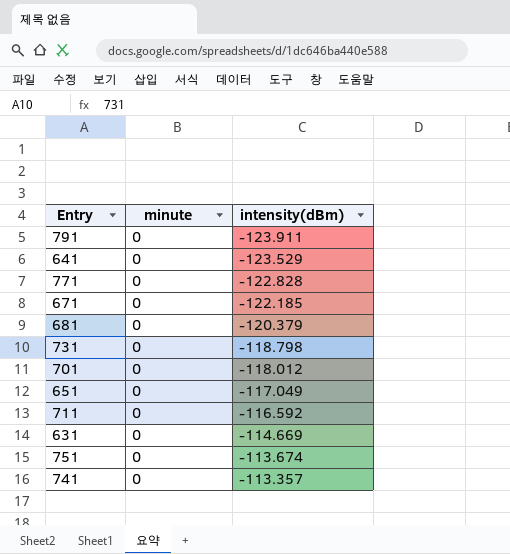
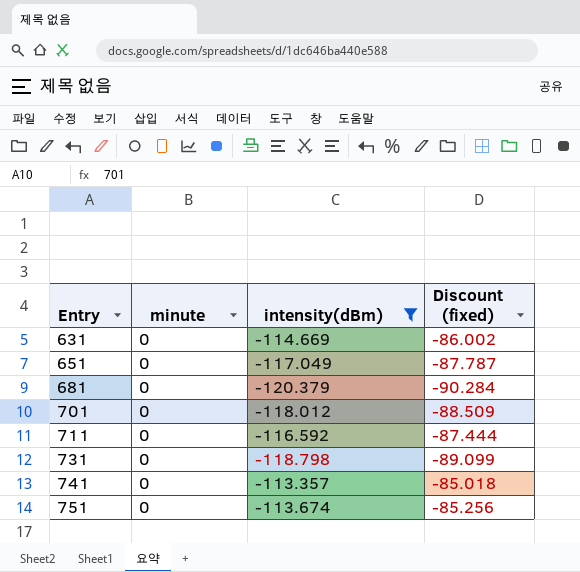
filter: none -> intensity(dBm) >= -120.379
row order: intensity(dBm) ascending -> Entry ascending
column Discount (fixed) | formula: none -> [intensity(dBm)] * 0.75

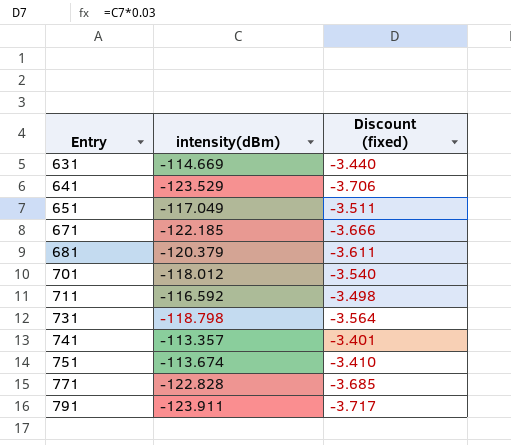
filter: intensity(dBm) >= -120.379 -> none
column minute | position: 2 -> none
column Discount (fixed) | formula: [intensity(dBm)] * 0.75 -> [intensity(dBm)] * 0.03

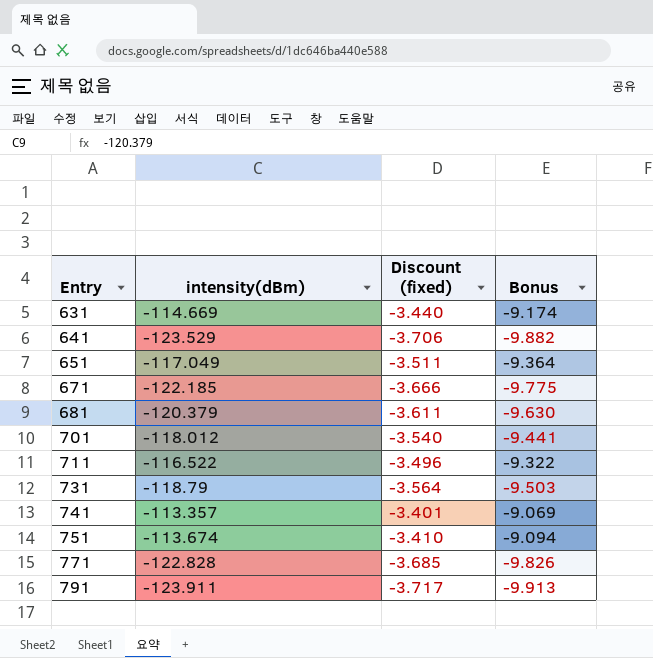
column Bonus | formula: none -> [intensity(dBm)] * 0.08
711 | intensity(dBm): -116.592 -> -116.522
711 | Discount (fixed): -3.498 -> -3.496
731 | intensity(dBm): -118.798 -> -118.79

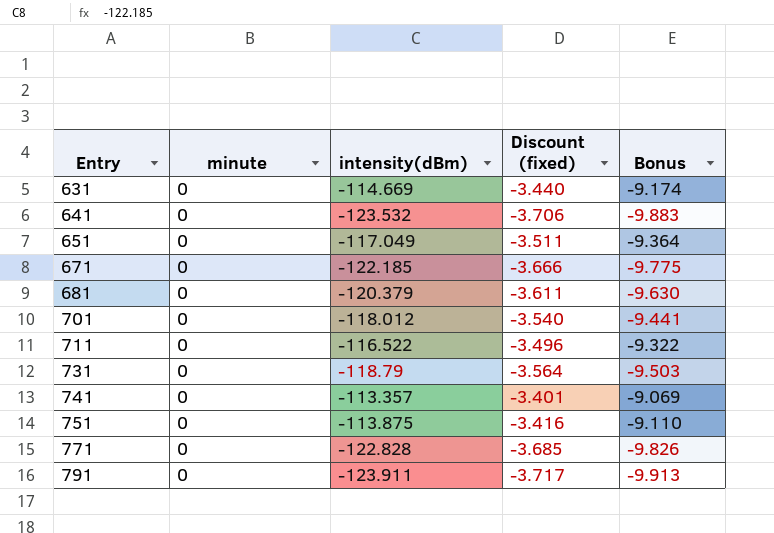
column minute | position: none -> 2
641 | intensity(dBm): -123.529 -> -123.532
641 | Bonus: -9.882 -> -9.883
751 | intensity(dBm): -113.674 -> -113.875
751 | Discount (fixed): -3.410 -> -3.416
751 | Bonus: -9.094 -> -9.110

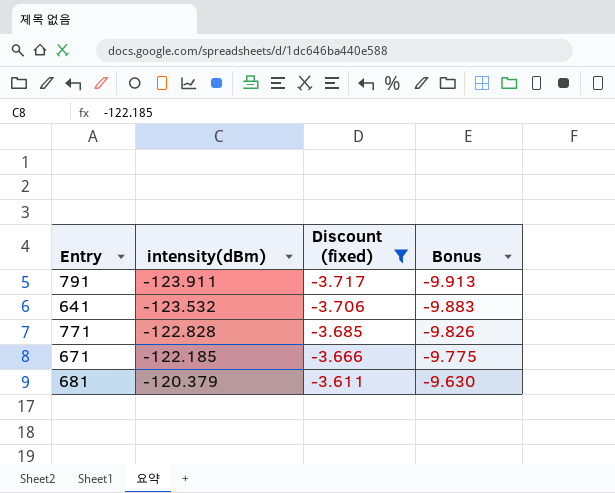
filter: none -> Discount (fixed) <= -3.611
row order: Entry ascending -> intensity(dBm) ascending
column minute | position: 2 -> none

